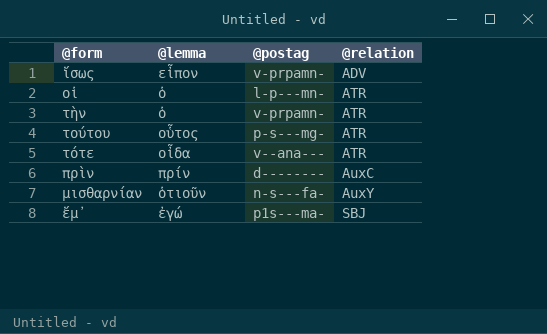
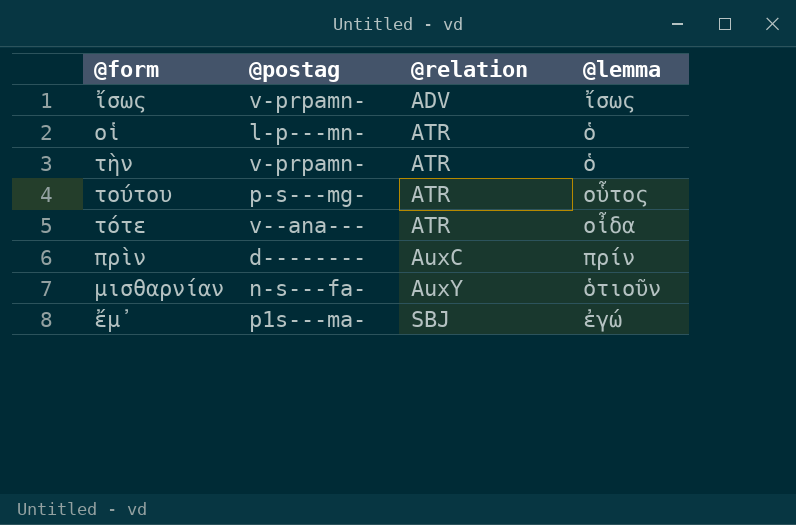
column @lemma | position: 2 -> 4
ἴσως | @lemma: εἶπον -> ἴσως

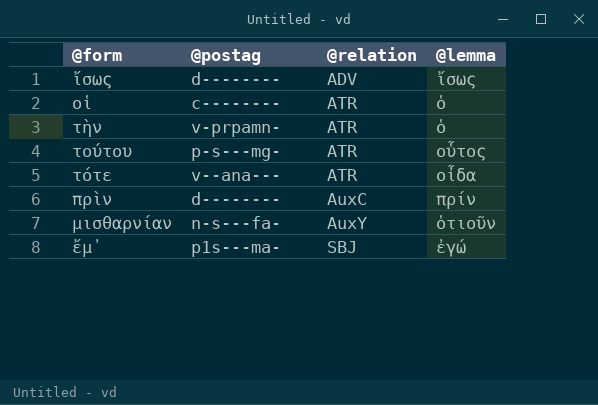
ἴσως | @postag: v-prpamn- -> d--------
οἱ | @postag: l-p---mn- -> c--------

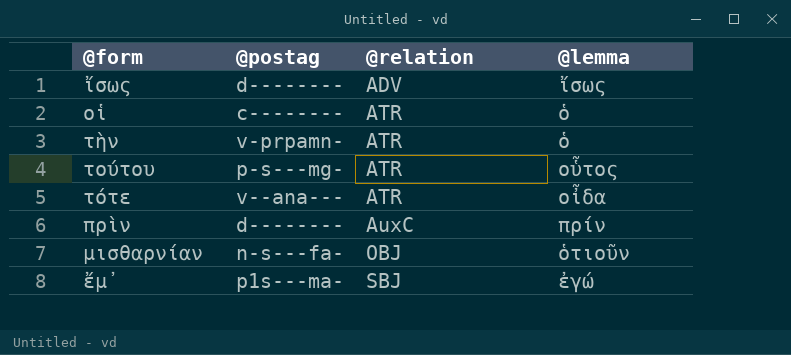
μισθαρνίαν | @relation: AuxY -> OBJ

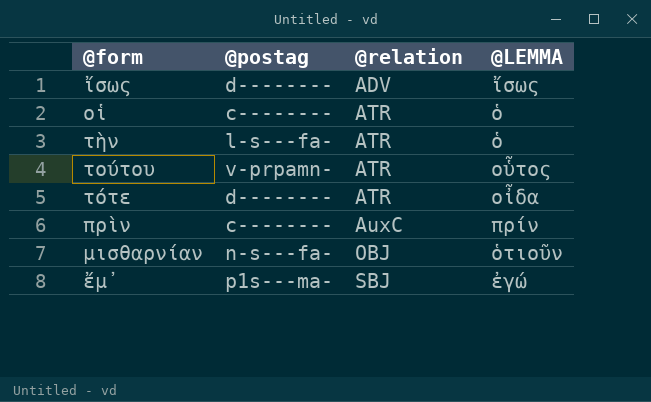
column name: @lemma -> @LEMMA
τὴν | @postag: v-prpamn- -> l-s---fa-
τούτου | @postag: p-s---mg- -> v-prpamn-
τότε | @postag: v--ana--- -> d--------
πρὶν | @postag: d-------- -> c--------

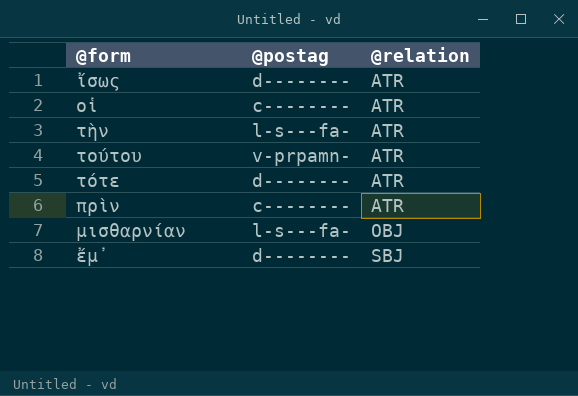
column @LEMMA | position: 4 -> none
ἴσως | @relation: ADV -> ATR
πρὶν | @relation: AuxC -> ATR
μισθαρνίαν | @postag: n-s---fa- -> l-s---fa-
ἔμ᾽ | @postag: p1s---ma- -> d--------

